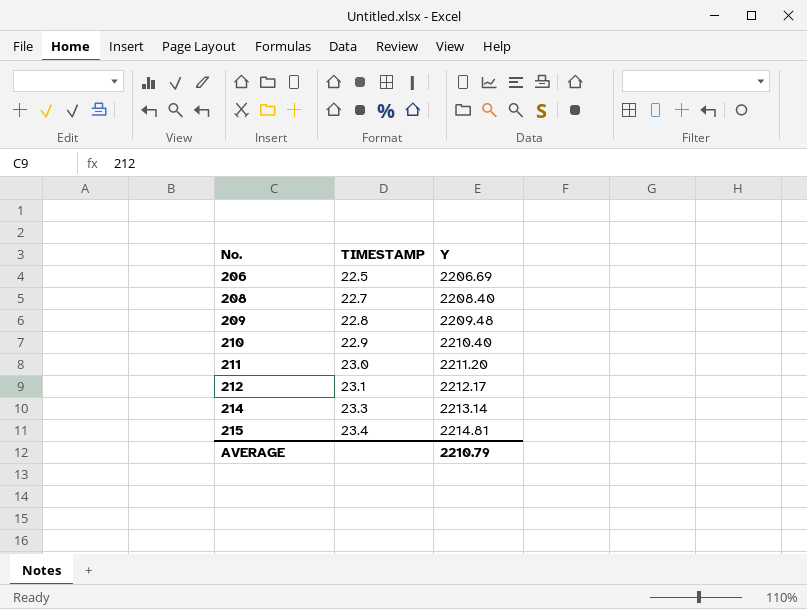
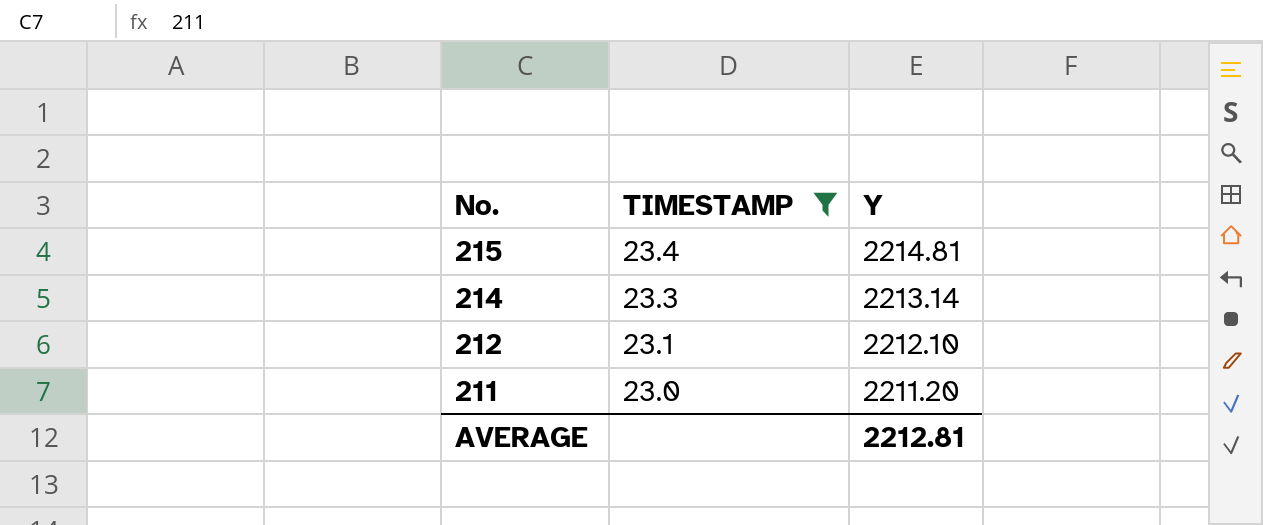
filter: none -> TIMESTAMP >= 23.0
row order: No. ascending -> No. descending
212 | Y: 2212.17 -> 2212.10
AVERAGE | Y: 2210.79 -> 2212.81

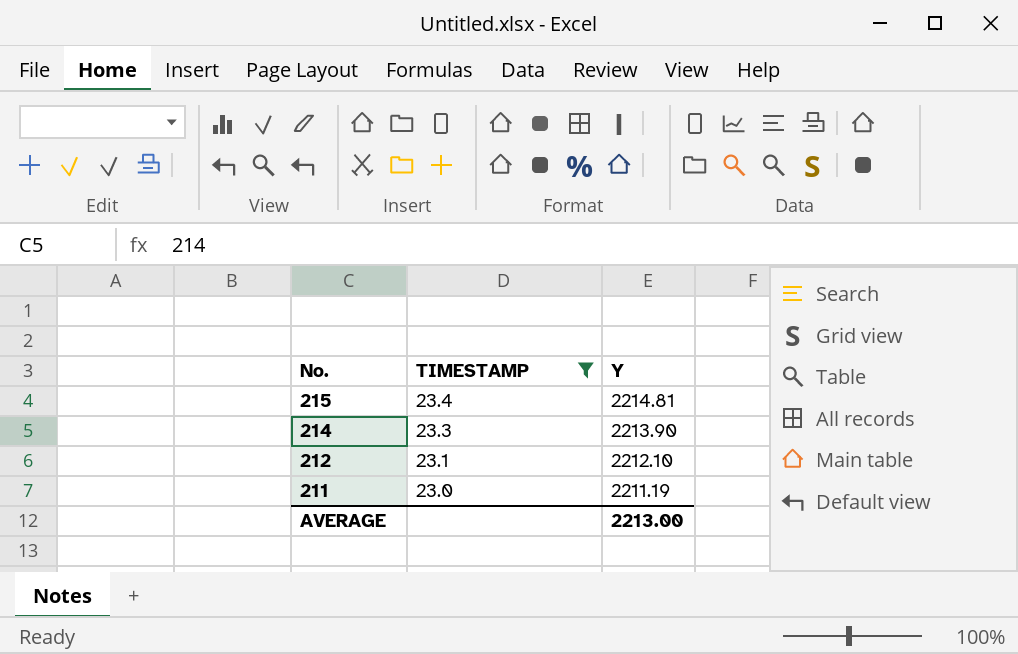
214 | Y: 2213.14 -> 2213.90
211 | Y: 2211.20 -> 2211.19
AVERAGE | Y: 2212.81 -> 2213.00

